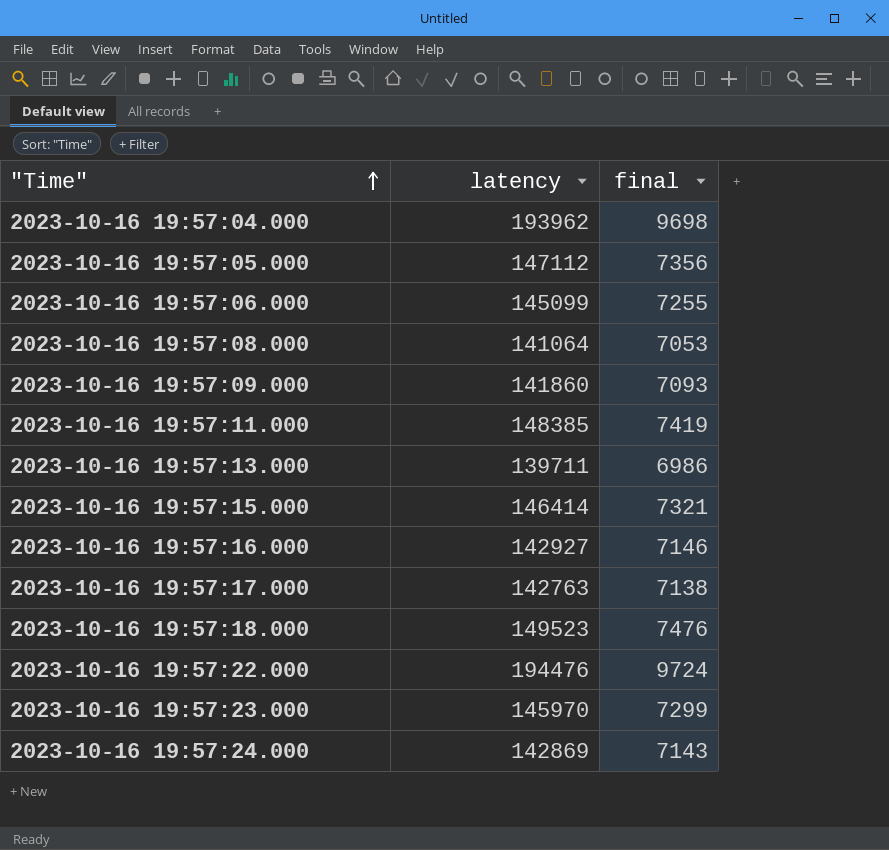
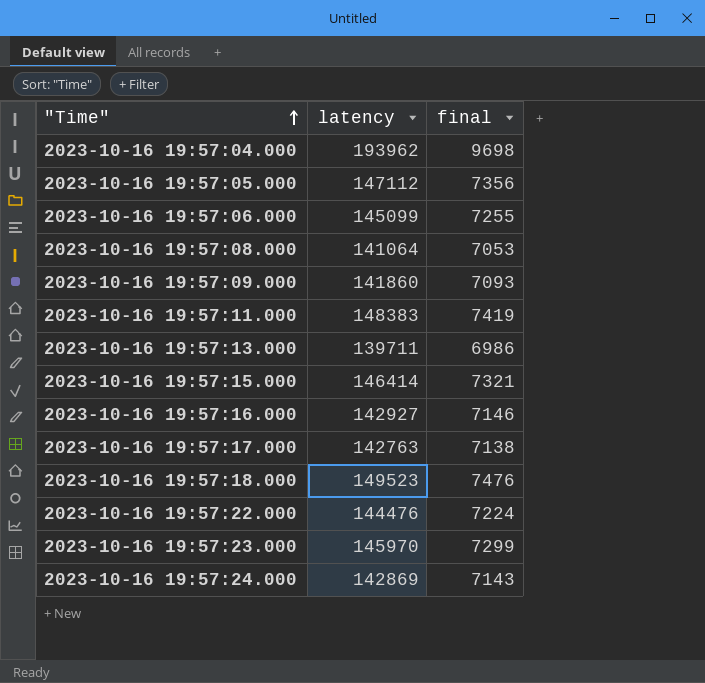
2023-10-16 19:57:11.000 | latency: 148385 -> 148383
2023-10-16 19:57:22.000 | latency: 194476 -> 144476
2023-10-16 19:57:22.000 | final: 9724 -> 7224

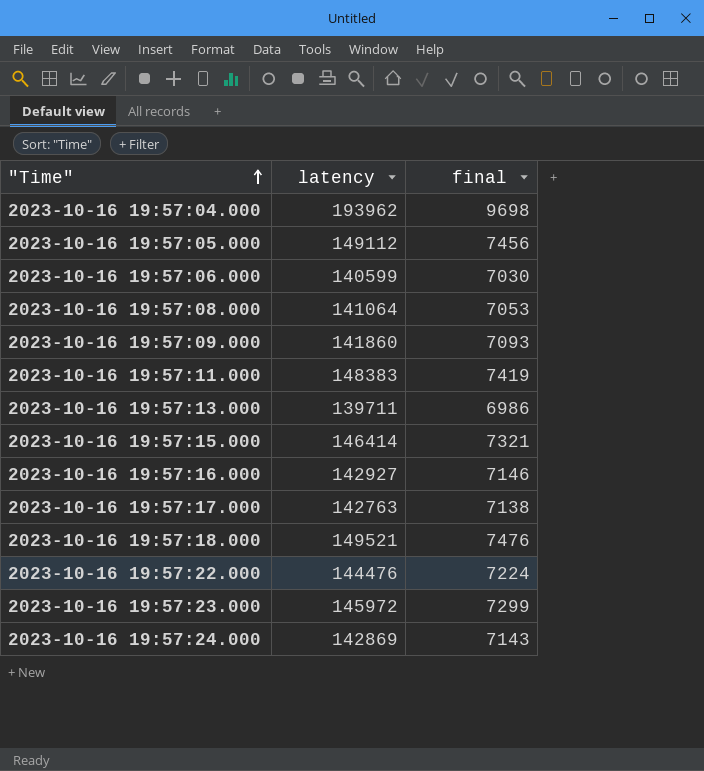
2023-10-16 19:57:05.000 | latency: 147112 -> 149112
2023-10-16 19:57:05.000 | final: 7356 -> 7456
2023-10-16 19:57:06.000 | latency: 145099 -> 140599
2023-10-16 19:57:06.000 | final: 7255 -> 7030
2023-10-16 19:57:18.000 | latency: 149523 -> 149521
2023-10-16 19:57:23.000 | latency: 145970 -> 145972

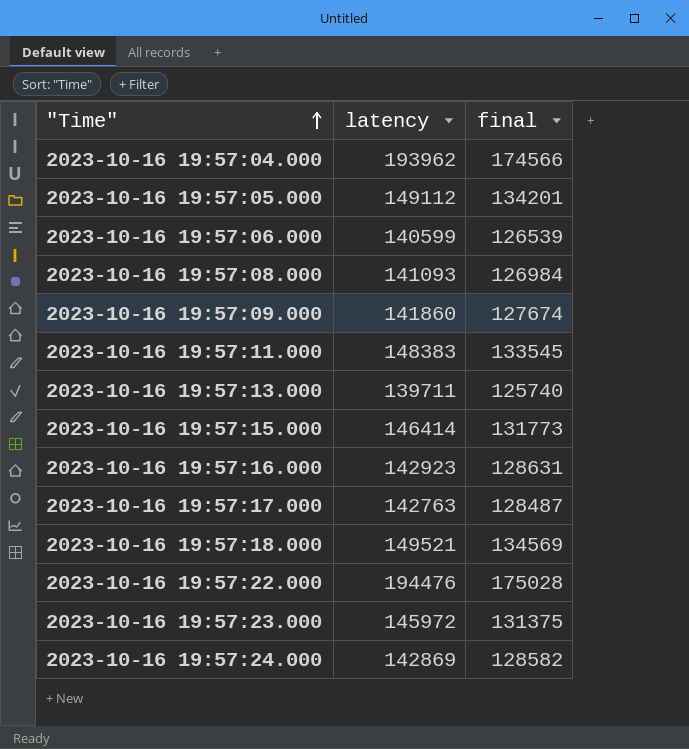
column final | formula: [latency] * 0.05 -> [latency] * 0.9
2023-10-16 19:57:08.000 | latency: 141064 -> 141093
2023-10-16 19:57:16.000 | latency: 142927 -> 142923
2023-10-16 19:57:22.000 | latency: 144476 -> 194476

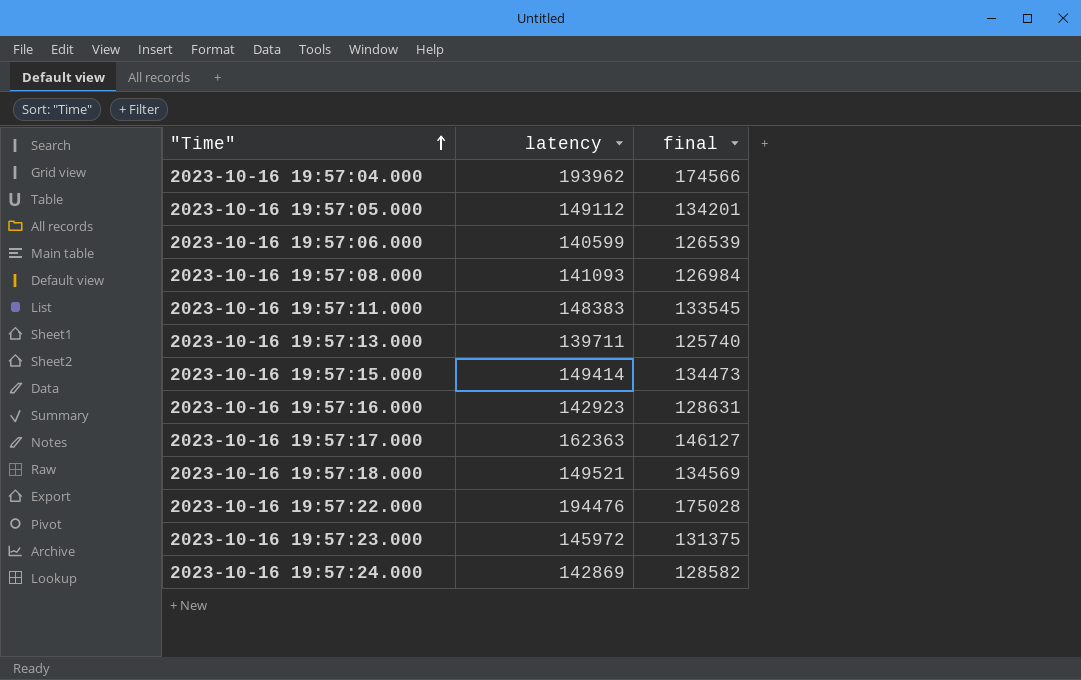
row 2023-10-16 19:57:09.000: 141860 | 127674 -> none
2023-10-16 19:57:15.000 | latency: 146414 -> 149414
2023-10-16 19:57:15.000 | final: 131773 -> 134473
2023-10-16 19:57:17.000 | latency: 142763 -> 162363
2023-10-16 19:57:17.000 | final: 128487 -> 146127

